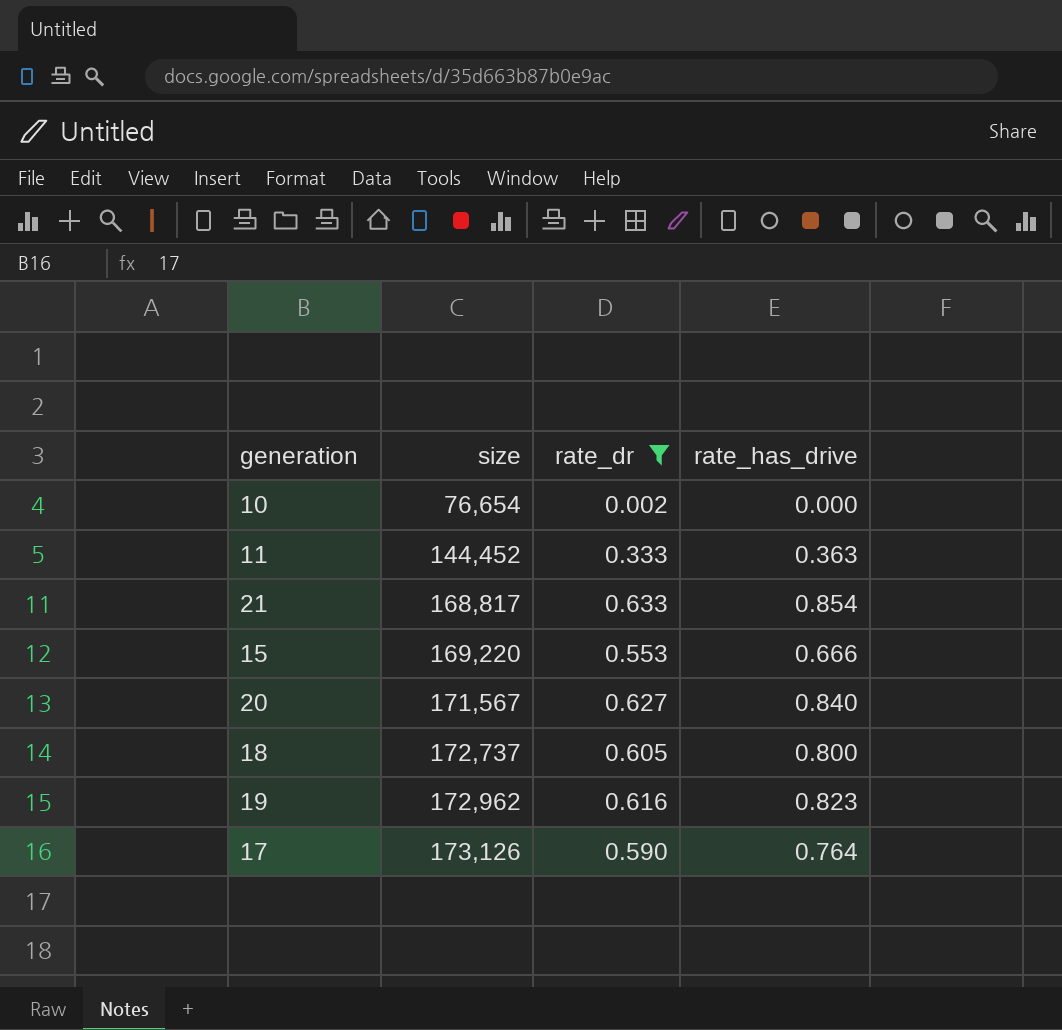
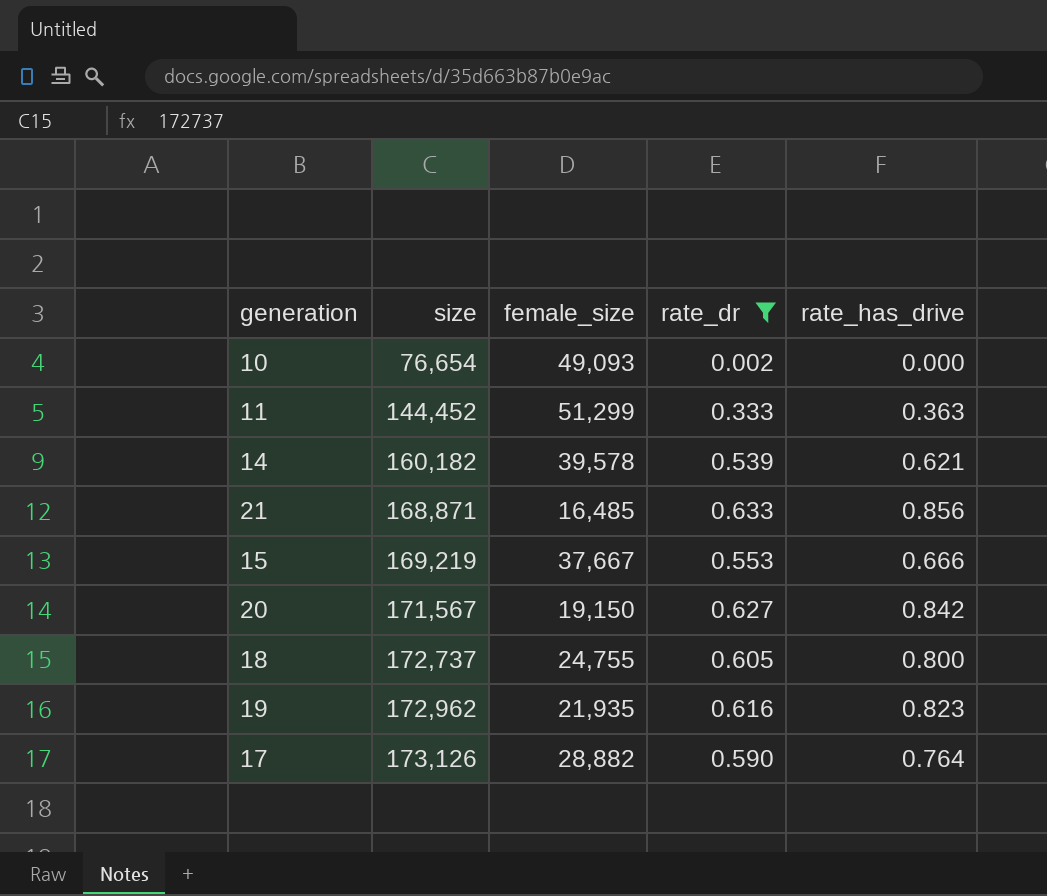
column female_size | position: none -> 3
row 14: none -> 160,182 | 39,578 | 0.539 | 0.621
21 | size: 168,817 -> 168,871
21 | rate_has_drive: 0.854 -> 0.856
15 | size: 169,220 -> 169,219
20 | rate_has_drive: 0.840 -> 0.842

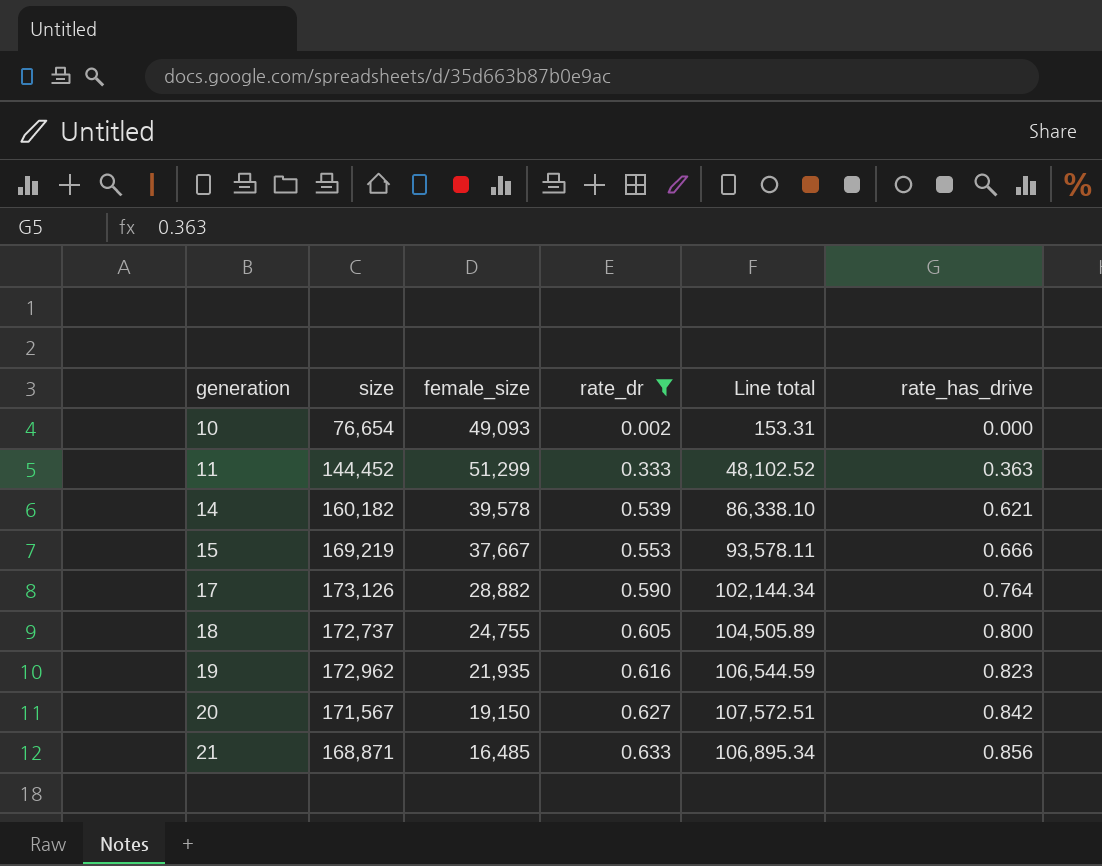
row order: size ascending -> generation ascending
column Line total | formula: none -> [size] * [rate_dr]

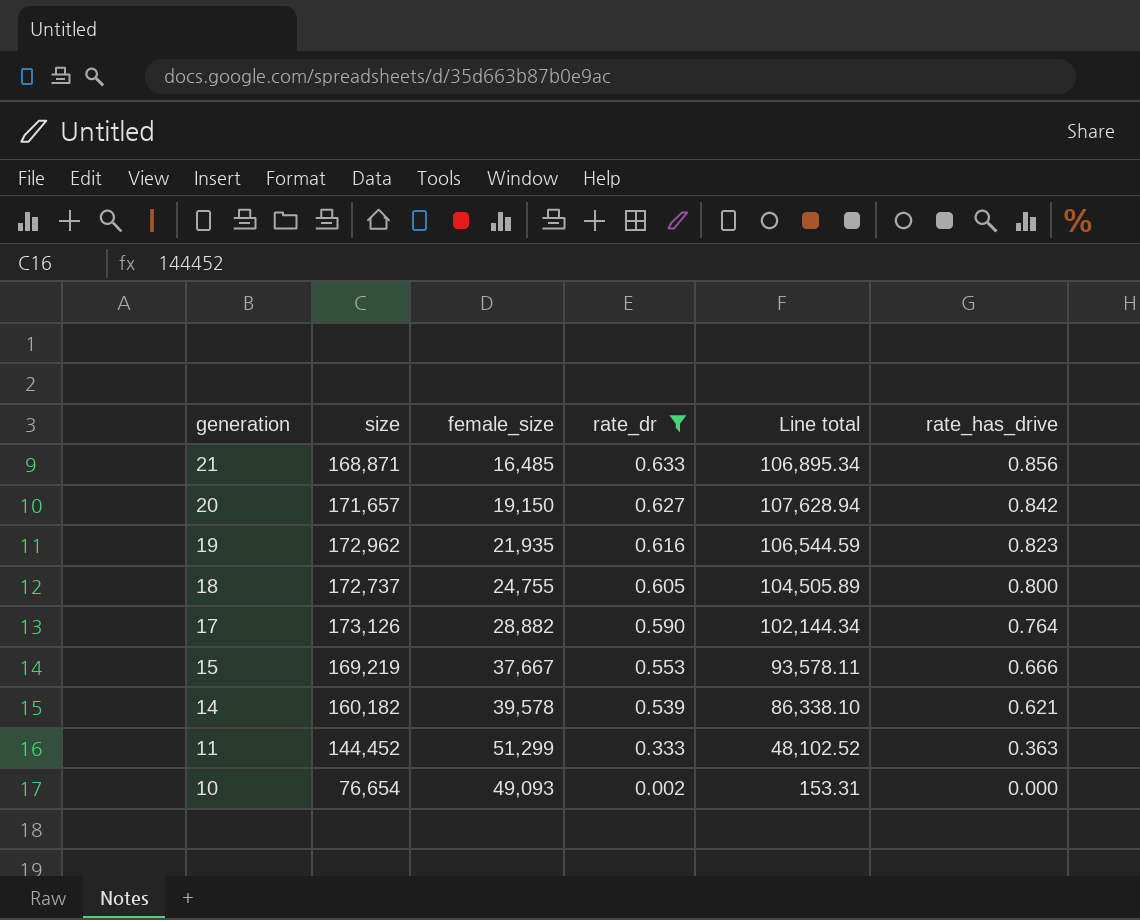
row order: generation ascending -> generation descending
20 | size: 171,567 -> 171,657
20 | Line total: 107,572.51 -> 107,628.94

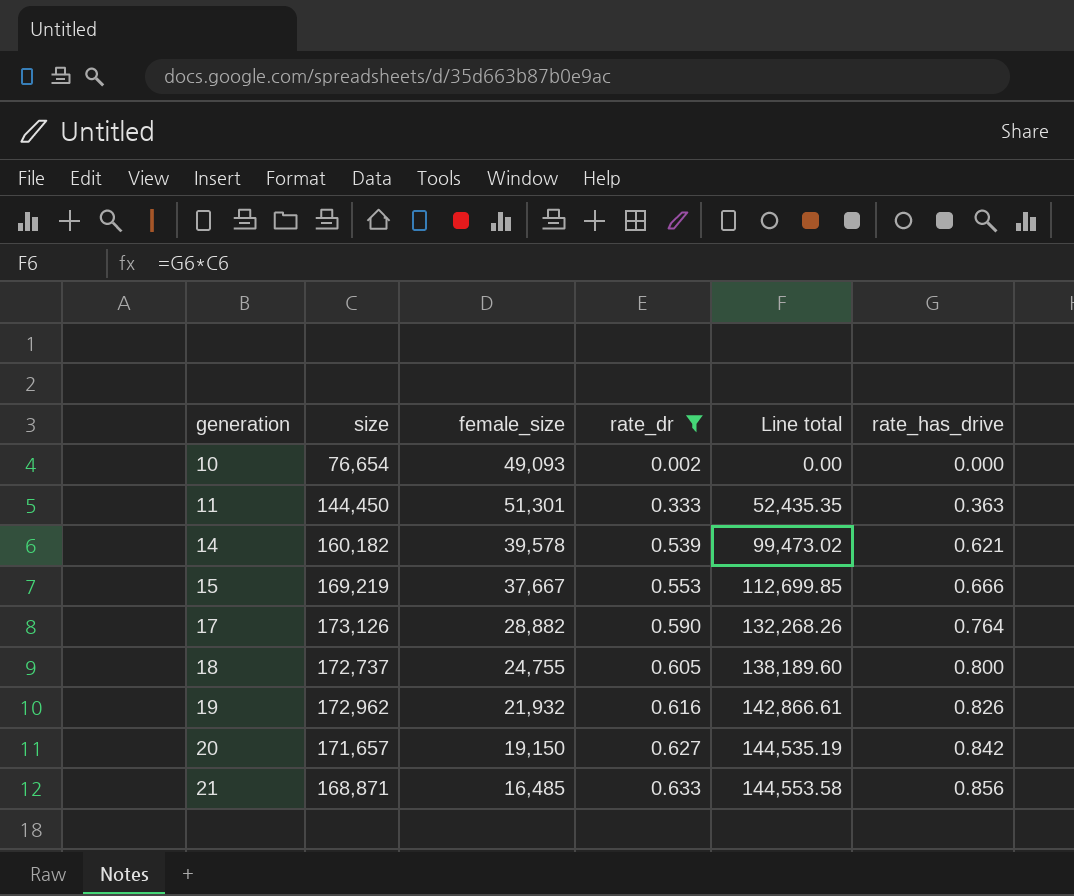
row order: generation descending -> generation ascending
column Line total | formula: [size] * [rate_dr] -> [size] * [rate_has_drive]
11 | size: 144,452 -> 144,450
11 | female_size: 51,299 -> 51,301
19 | female_size: 21,935 -> 21,932
19 | rate_has_drive: 0.823 -> 0.826

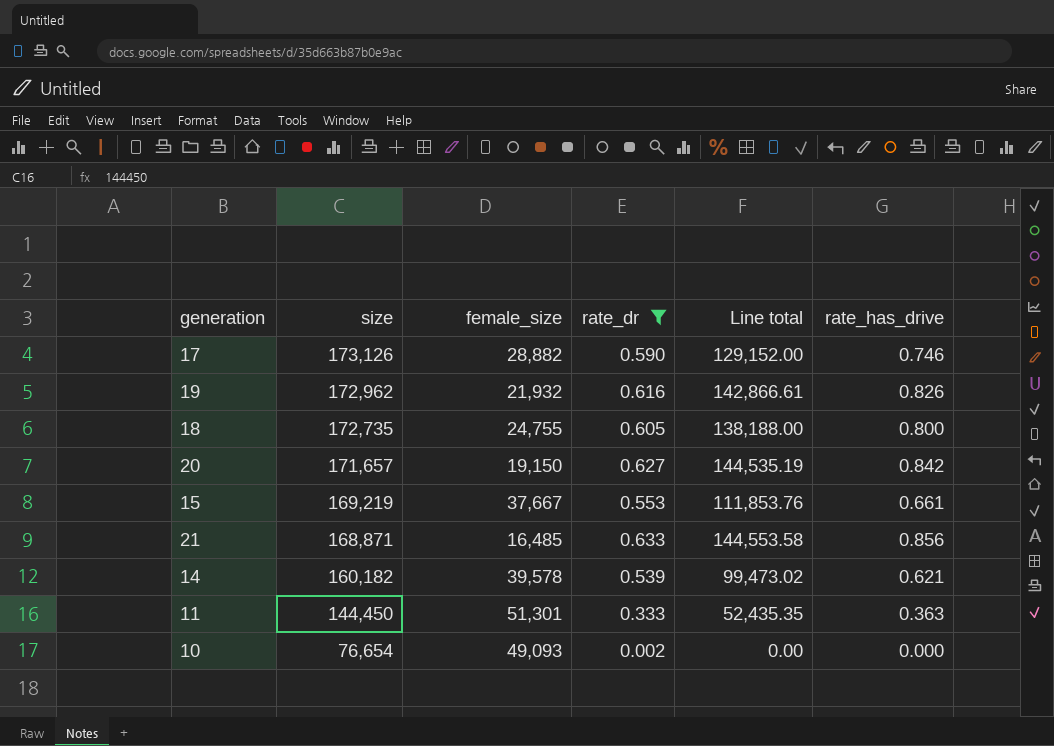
row order: generation ascending -> size descending
17 | Line total: 132,268.26 -> 129,152.00
17 | rate_has_drive: 0.764 -> 0.746
18 | size: 172,737 -> 172,735
18 | Line total: 138,189.60 -> 138,188.00
15 | Line total: 112,699.85 -> 111,853.76
15 | rate_has_drive: 0.666 -> 0.661

